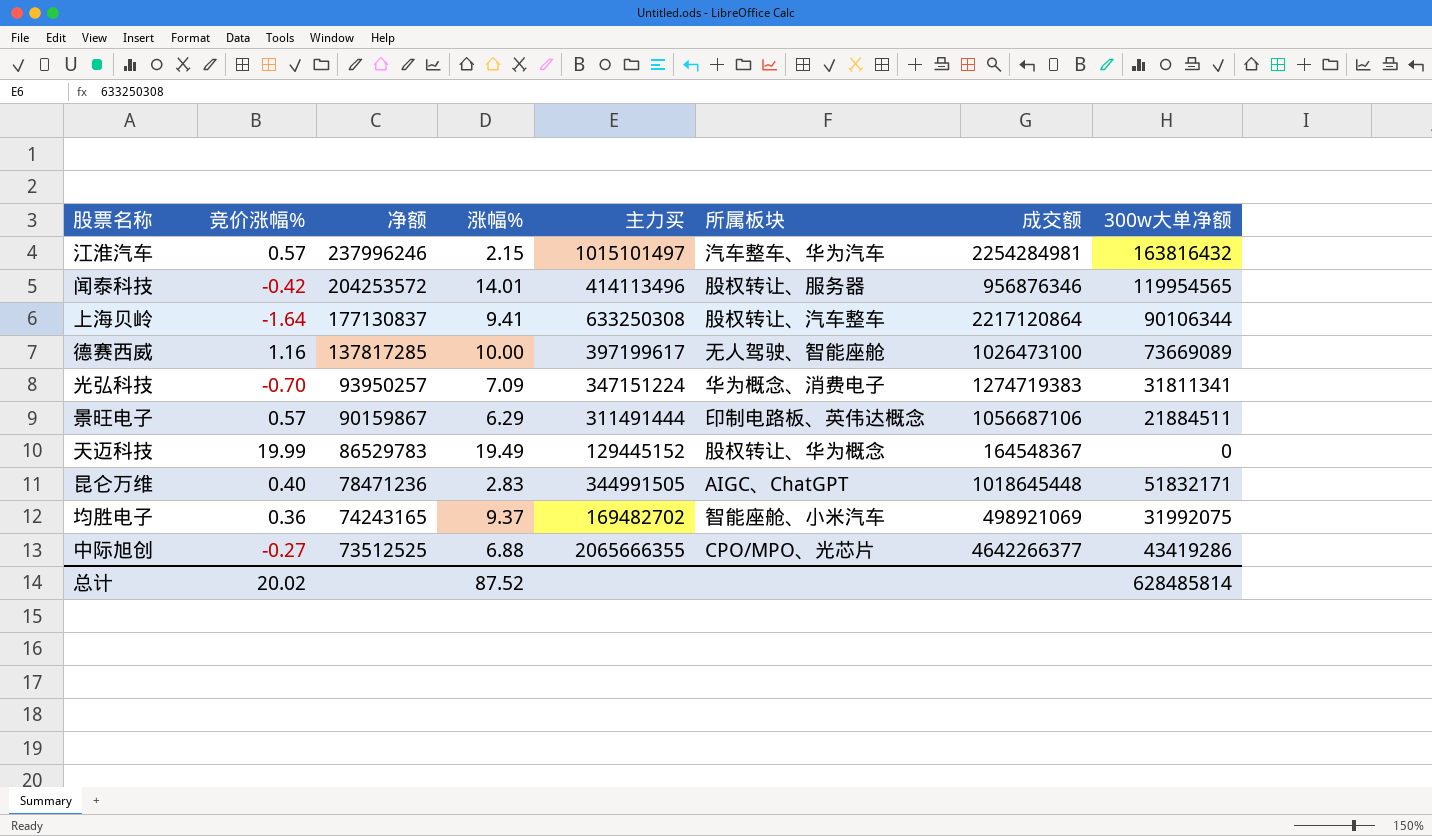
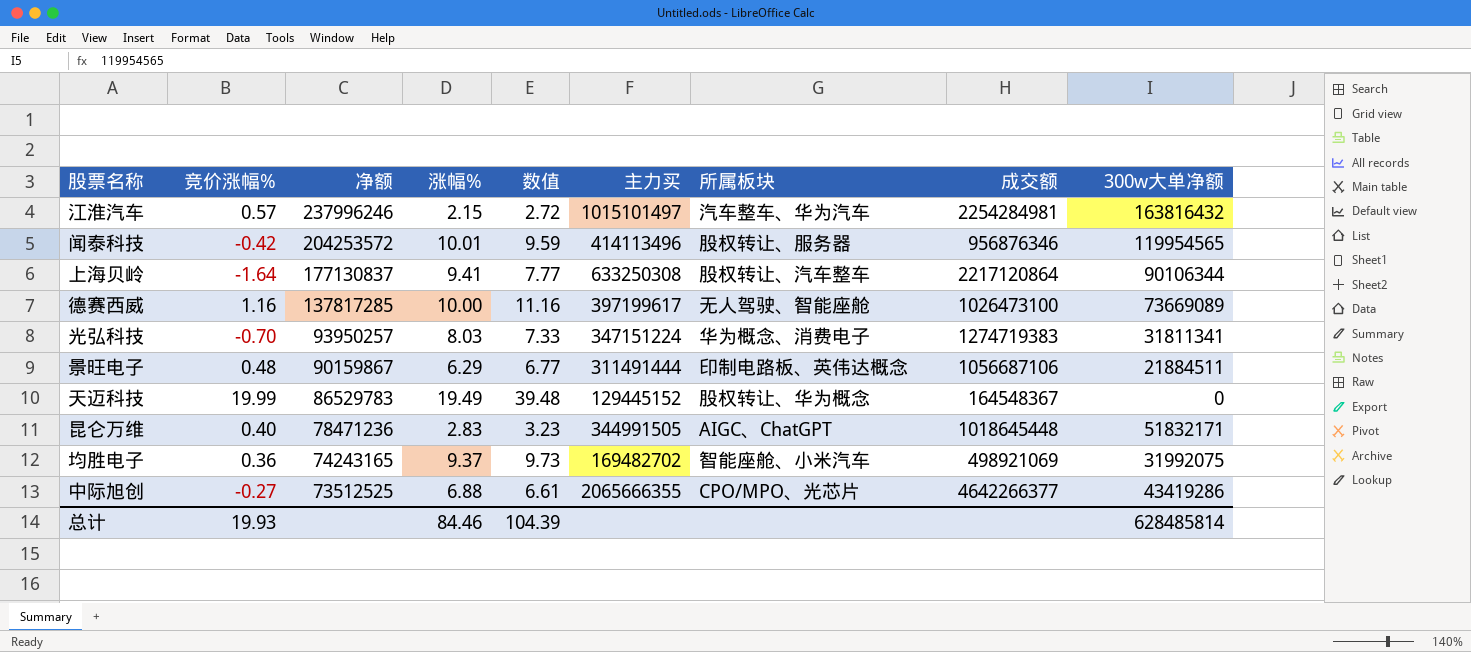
column 数值 | formula: none -> [竞价涨幅%] + [涨幅%]
闻泰科技 | 涨幅%: 14.01 -> 10.01
光弘科技 | 涨幅%: 7.09 -> 8.03
景旺电子 | 竞价涨幅%: 0.57 -> 0.48
总计 | 竞价涨幅%: 20.02 -> 19.93
总计 | 涨幅%: 87.52 -> 84.46

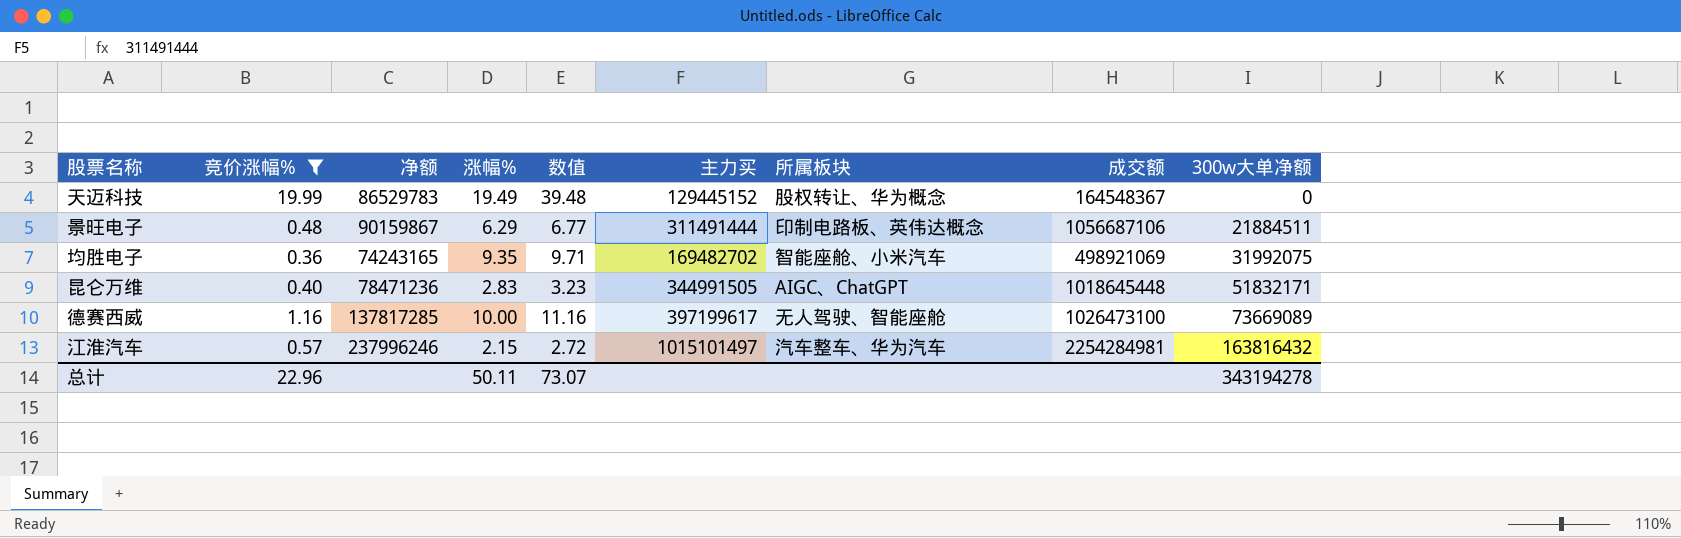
filter: none -> 竞价涨幅% >= 0.36
row order: 净额 descending -> 300w大单净额 ascending
均胜电子 | 涨幅%: 9.37 -> 9.35
均胜电子 | 数值: 9.73 -> 9.71
总计 | 竞价涨幅%: 19.93 -> 22.96
总计 | 涨幅%: 84.46 -> 50.11
总计 | 数值: 104.39 -> 73.07
总计 | 300w大单净额: 628485814 -> 343194278

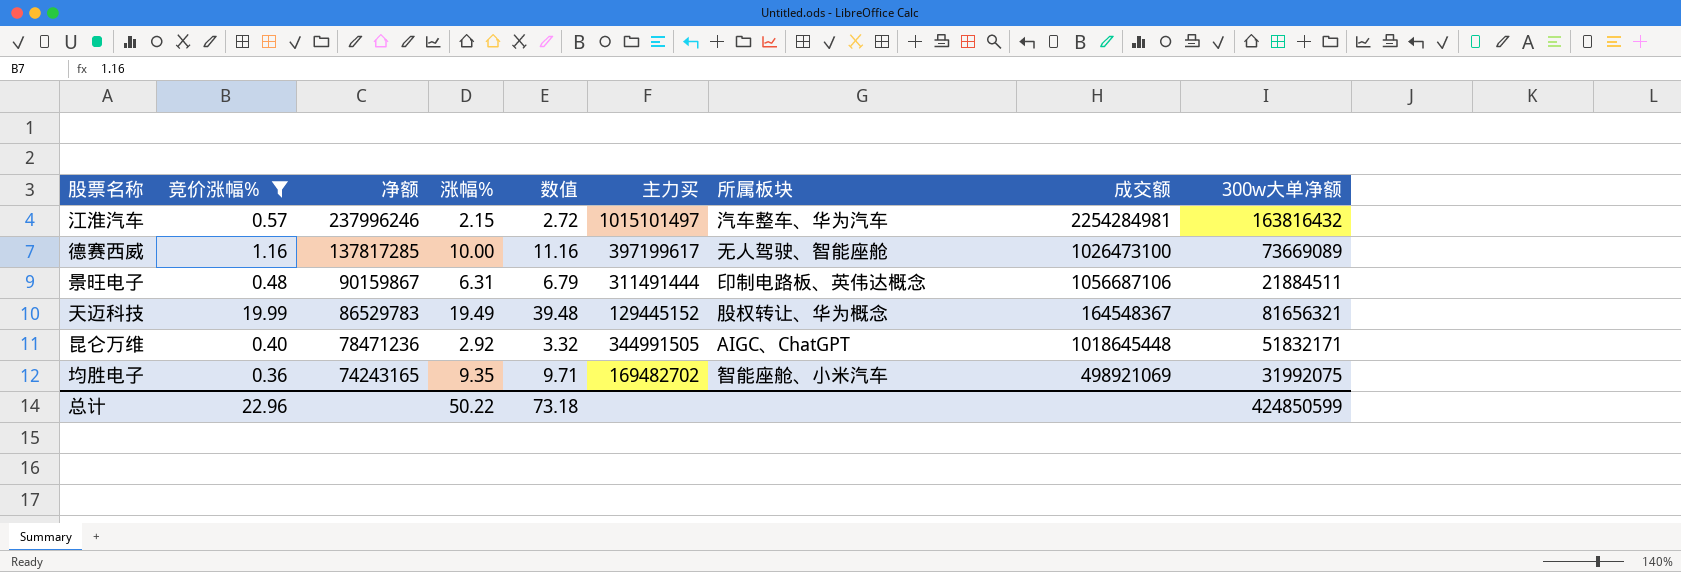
row order: 300w大单净额 ascending -> 净额 descending
景旺电子 | 涨幅%: 6.29 -> 6.31
景旺电子 | 数值: 6.77 -> 6.79
天迈科技 | 300w大单净额: 0 -> 81656321
昆仑万维 | 涨幅%: 2.83 -> 2.92
昆仑万维 | 数值: 3.23 -> 3.32
总计 | 涨幅%: 50.11 -> 50.22
总计 | 数值: 73.07 -> 73.18
总计 | 300w大单净额: 343194278 -> 424850599

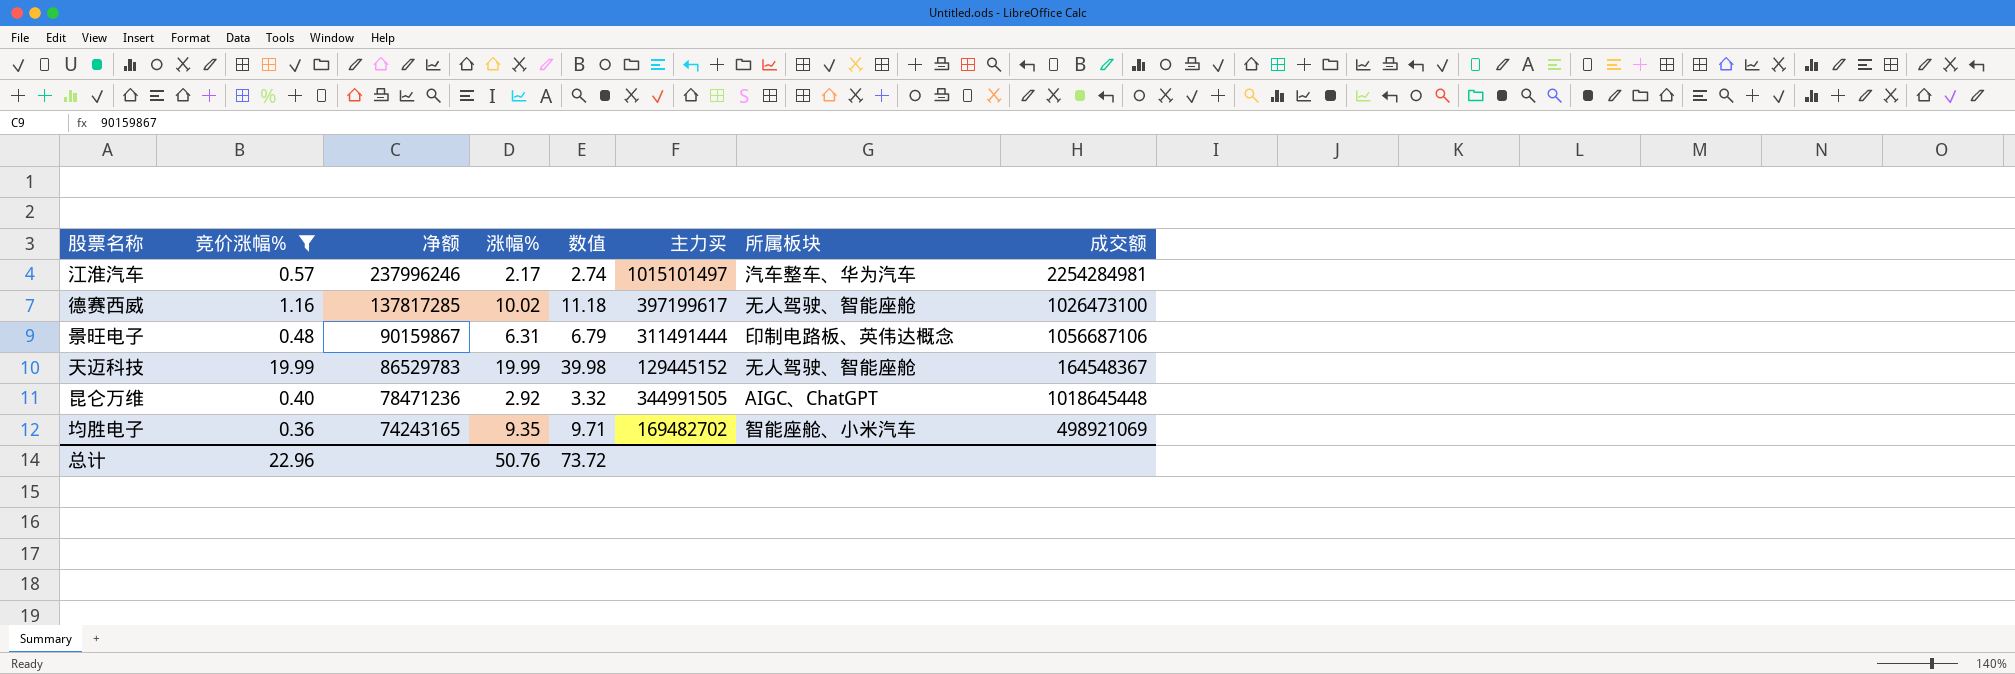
column 300w大单净额 | position: 9 -> none
江淮汽车 | 涨幅%: 2.15 -> 2.17
江淮汽车 | 数值: 2.72 -> 2.74
德赛西威 | 涨幅%: 10.00 -> 10.02
德赛西威 | 数值: 11.16 -> 11.18
天迈科技 | 涨幅%: 19.49 -> 19.99
天迈科技 | 数值: 39.48 -> 39.98
天迈科技 | 所属板块: 股权转让、华为概念 -> 无人驾驶、智能座舱
总计 | 涨幅%: 50.22 -> 50.76
总计 | 数值: 73.18 -> 73.72

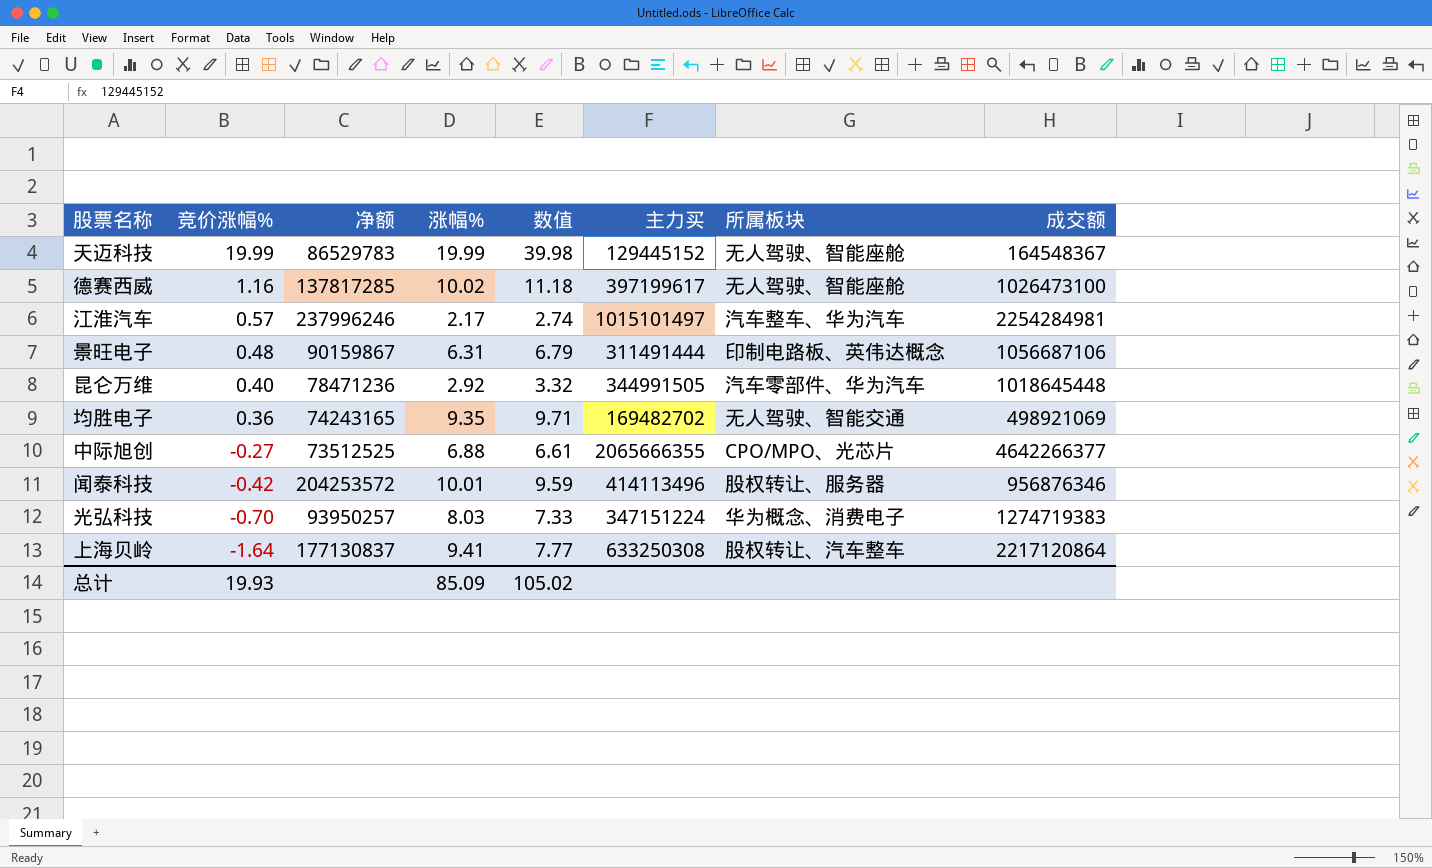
filter: 竞价涨幅% >= 0.36 -> none
row order: 净额 descending -> 竞价涨幅% descending
昆仑万维 | 所属板块: AIGC、ChatGPT -> 汽车零部件、华为汽车
均胜电子 | 所属板块: 智能座舱、小米汽车 -> 无人驾驶、智能交通
总计 | 竞价涨幅%: 22.96 -> 19.93
总计 | 涨幅%: 50.76 -> 85.09
总计 | 数值: 73.72 -> 105.02

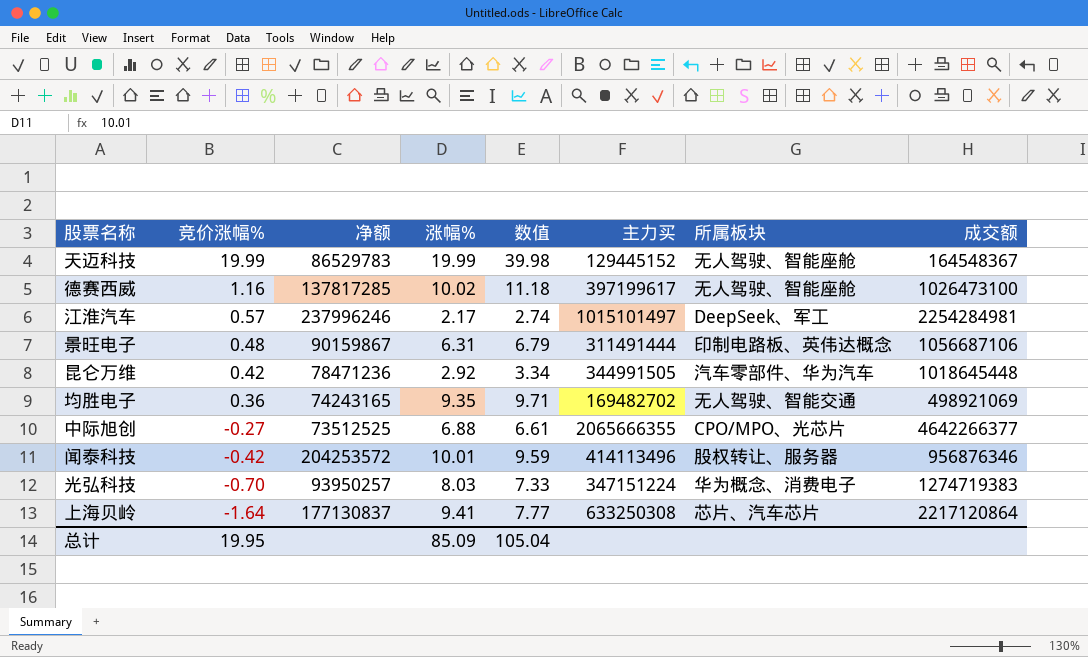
江淮汽车 | 所属板块: 汽车整车、华为汽车 -> DeepSeek、军工
昆仑万维 | 竞价涨幅%: 0.40 -> 0.42
昆仑万维 | 数值: 3.32 -> 3.34
上海贝岭 | 所属板块: 股权转让、汽车整车 -> 芯片、汽车芯片
总计 | 竞价涨幅%: 19.93 -> 19.95
总计 | 数值: 105.02 -> 105.04

